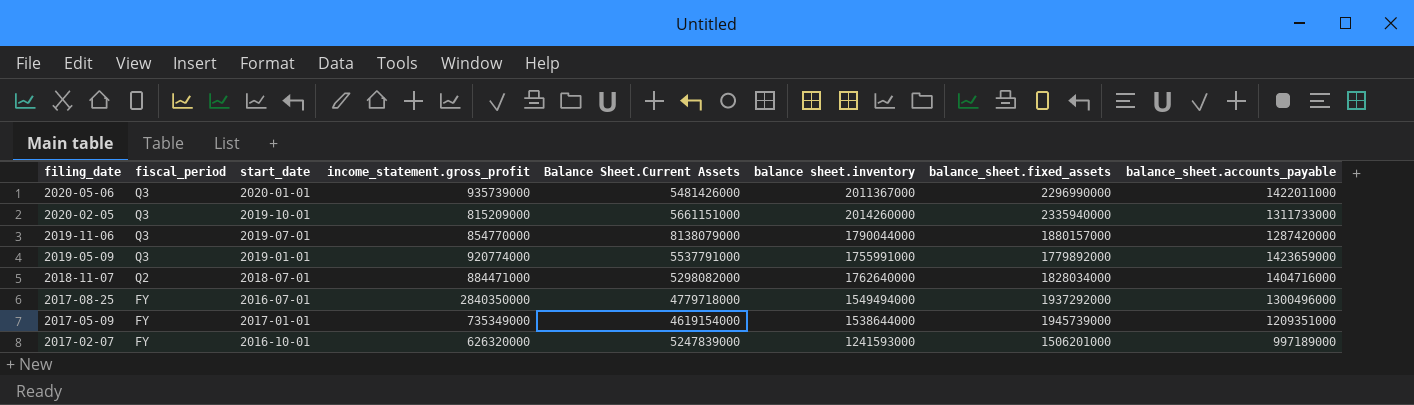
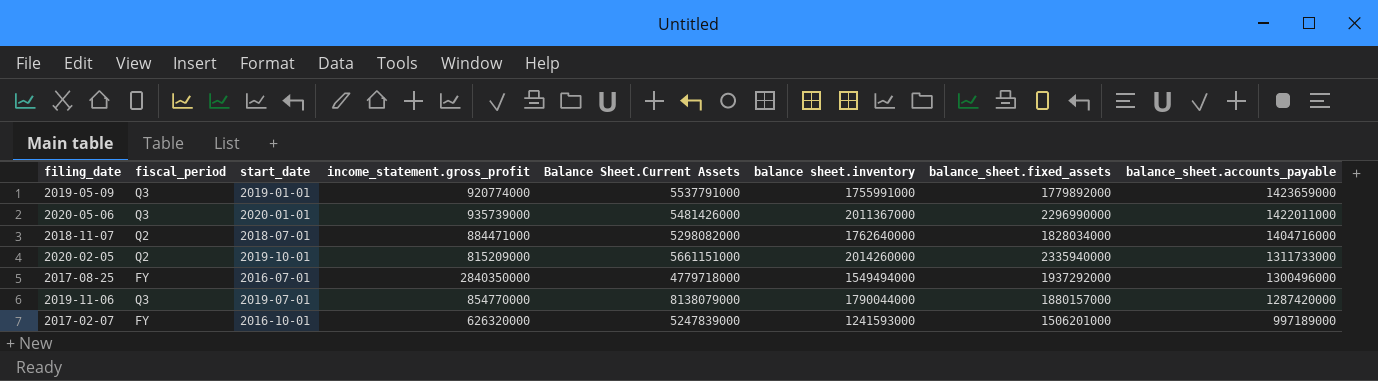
row order: filing_date descending -> balance_sheet.accounts_payable descending
row 2017-05-09: FY | 2017-01-01 | 735349000 | 4619154000 | 1538644000 | 1945739000 | 1209351000 -> none
2020-02-05 | fiscal_period: Q3 -> Q2

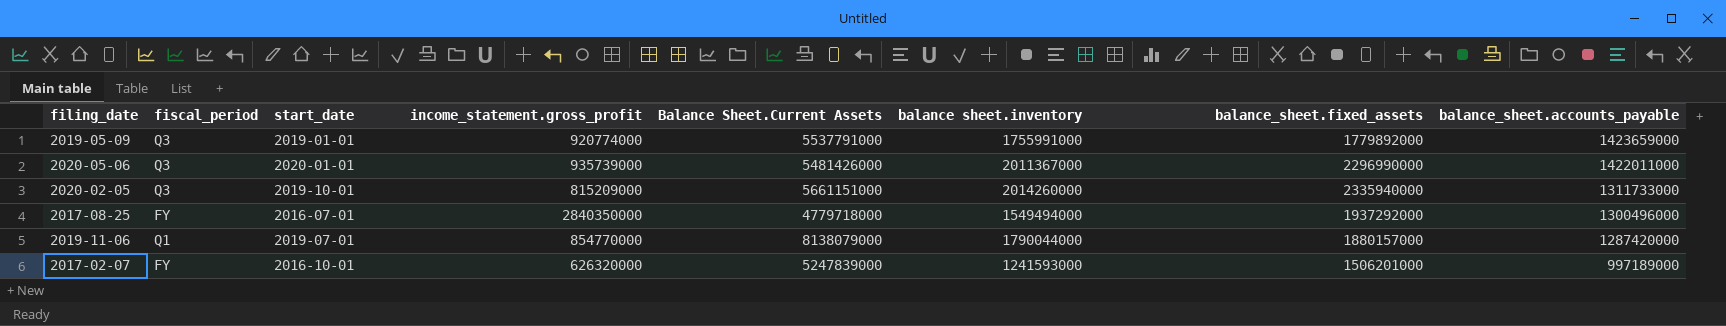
row 2018-11-07: Q2 | 2018-07-01 | 884471000 | 5298082000 | 1762640000 | 1828034000 | 1404716000 -> none
2020-02-05 | fiscal_period: Q2 -> Q3
2019-11-06 | fiscal_period: Q3 -> Q1

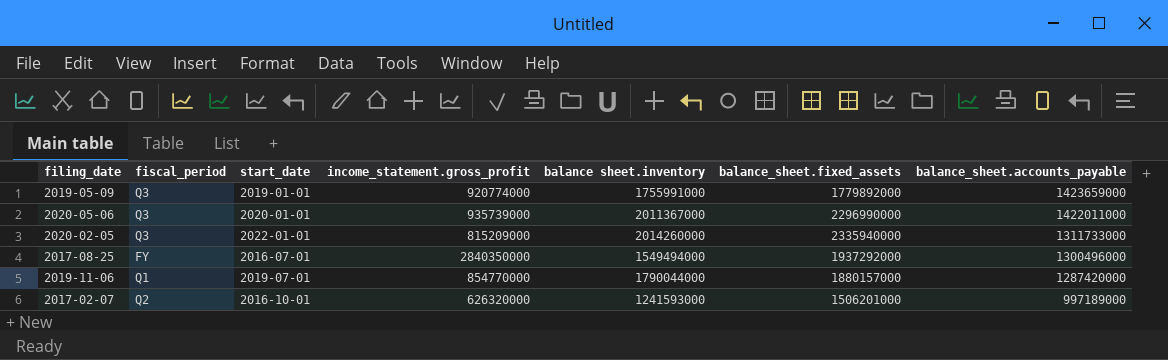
column Balance Sheet.Current Assets | position: 5 -> none
2020-02-05 | start_date: 2019-10-01 -> 2022-01-01
2017-02-07 | fiscal_period: FY -> Q2

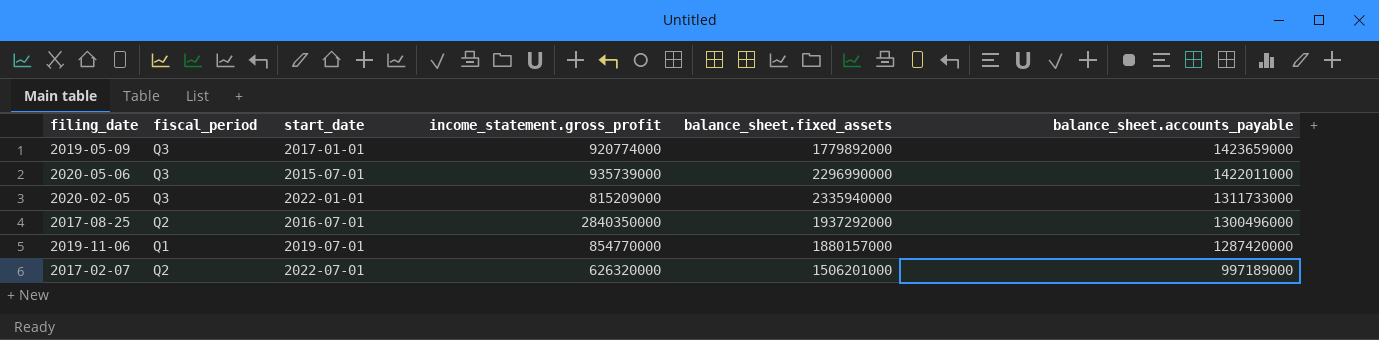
column balance sheet.inventory | position: 5 -> none
2019-05-09 | start_date: 2019-01-01 -> 2017-01-01
2020-05-06 | start_date: 2020-01-01 -> 2015-07-01
2017-08-25 | fiscal_period: FY -> Q2
2017-02-07 | start_date: 2016-10-01 -> 2022-07-01

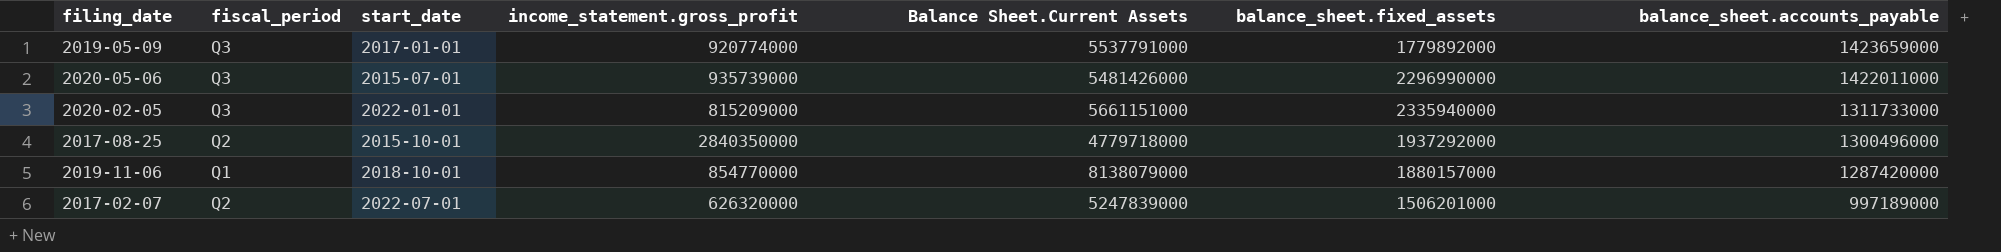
column Balance Sheet.Current Assets | position: none -> 5
2017-08-25 | start_date: 2016-07-01 -> 2015-10-01
2019-11-06 | start_date: 2019-07-01 -> 2018-10-01

